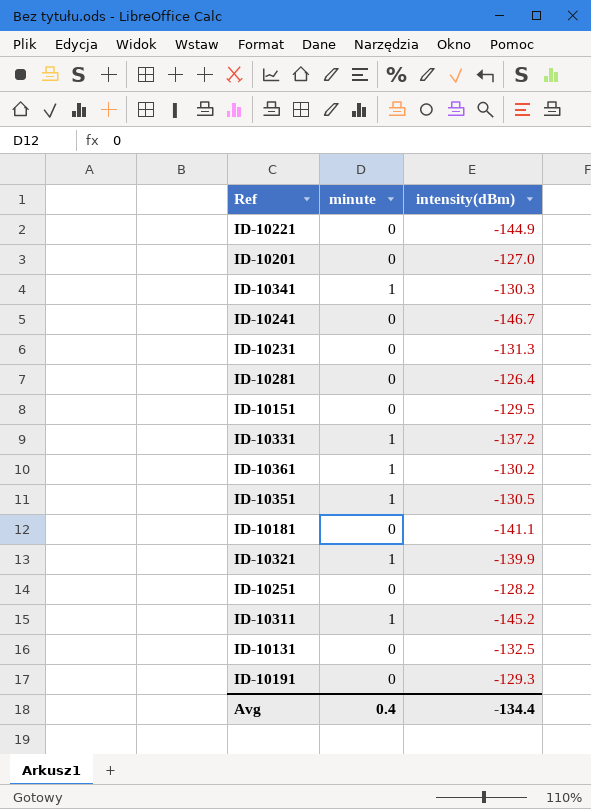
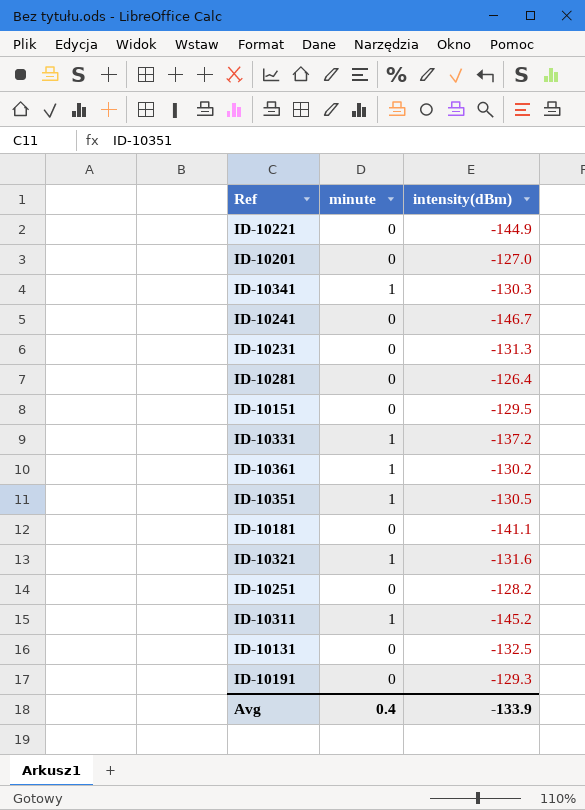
ID-10321 | intensity(dBm): -139.9 -> -131.6
Avg | intensity(dBm): -134.4 -> -133.9

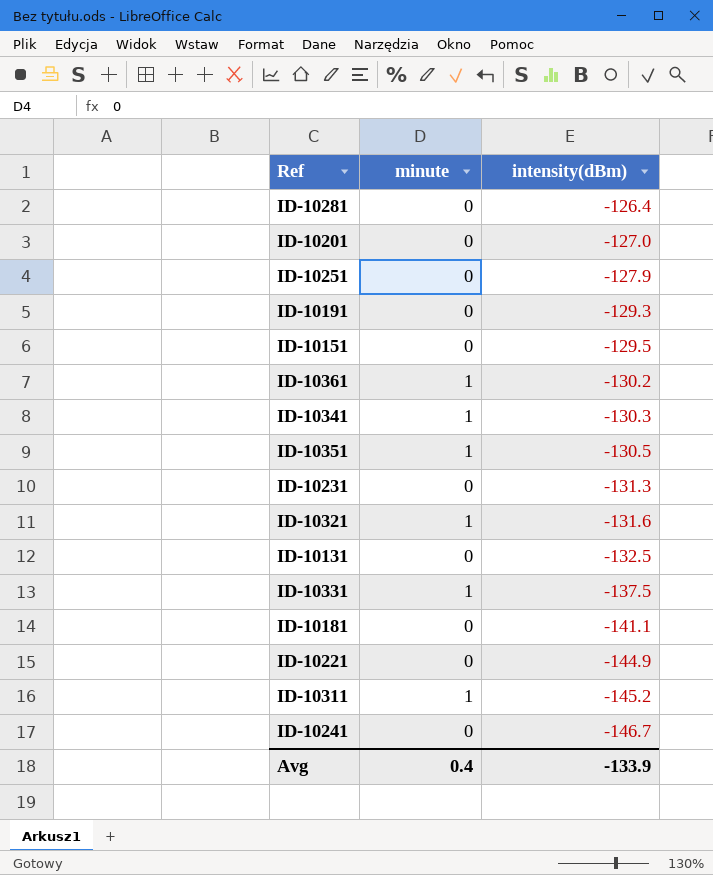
row order: none -> intensity(dBm) descending
ID-10251 | intensity(dBm): -128.2 -> -127.9
ID-10331 | intensity(dBm): -137.2 -> -137.5

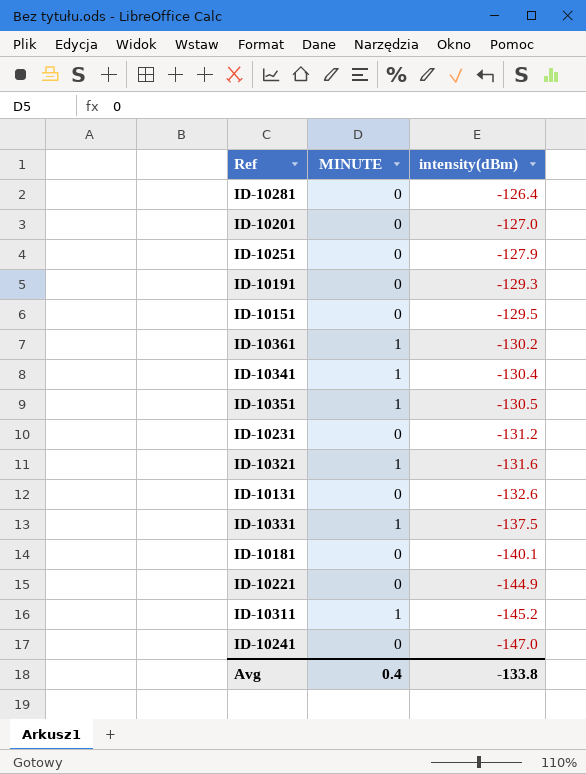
column name: minute -> MINUTE
ID-10341 | intensity(dBm): -130.3 -> -130.4
ID-10231 | intensity(dBm): -131.3 -> -131.2
ID-10131 | intensity(dBm): -132.5 -> -132.6
ID-10181 | intensity(dBm): -141.1 -> -140.1
ID-10241 | intensity(dBm): -146.7 -> -147.0
Avg | intensity(dBm): -133.9 -> -133.8

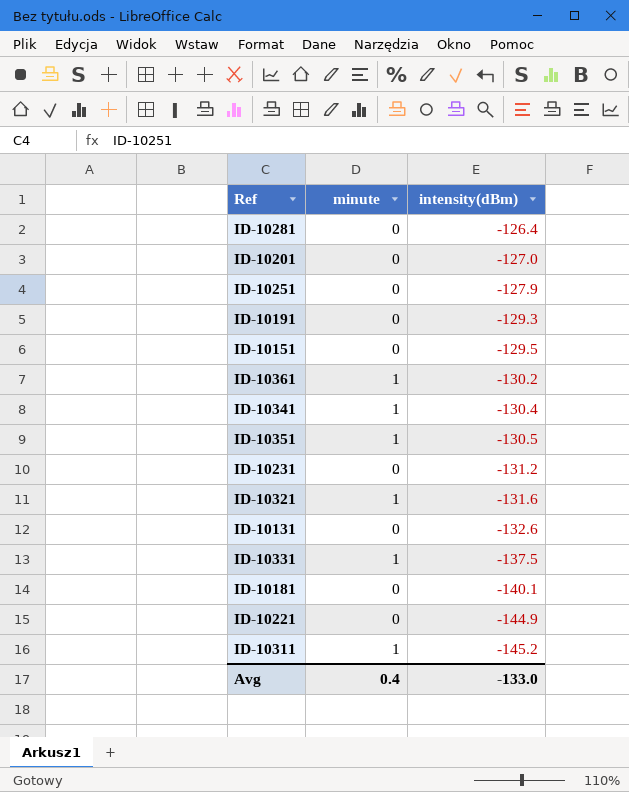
column name: MINUTE -> minute
row ID-10241: 0 | -147.0 -> none
Avg | intensity(dBm): -133.8 -> -133.0

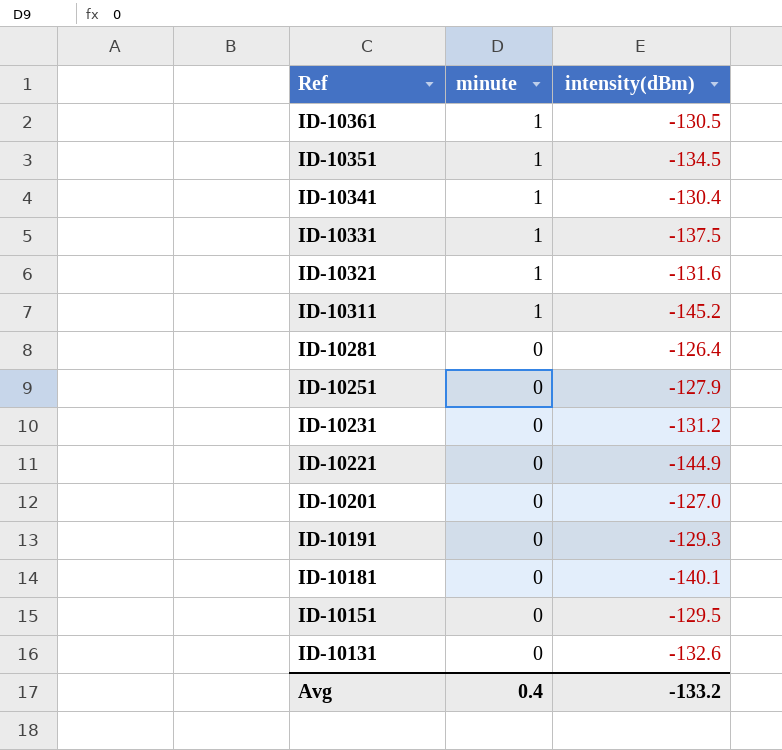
row order: intensity(dBm) descending -> Ref descending
ID-10361 | intensity(dBm): -130.2 -> -130.5
ID-10351 | intensity(dBm): -130.5 -> -134.5
Avg | intensity(dBm): -133.0 -> -133.2

